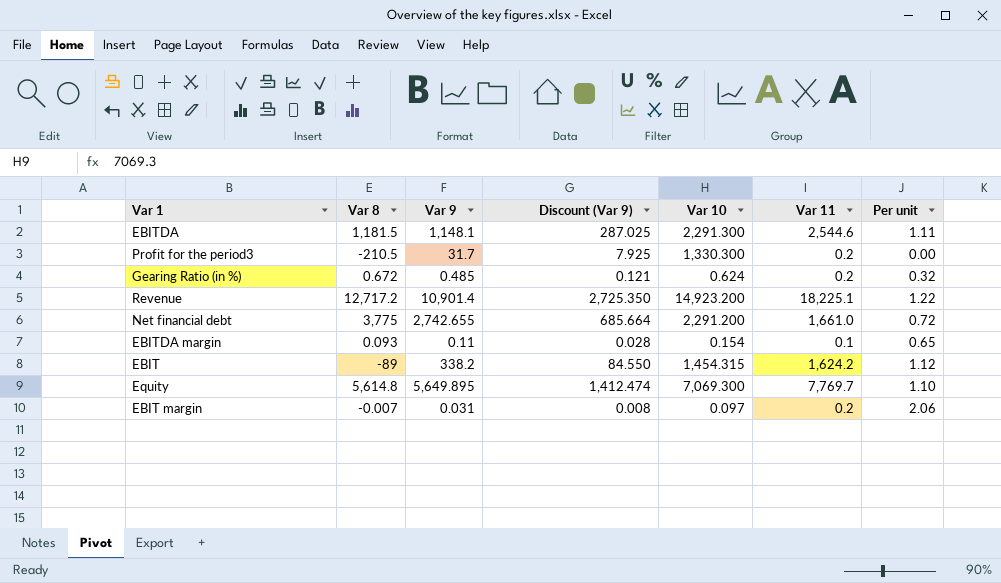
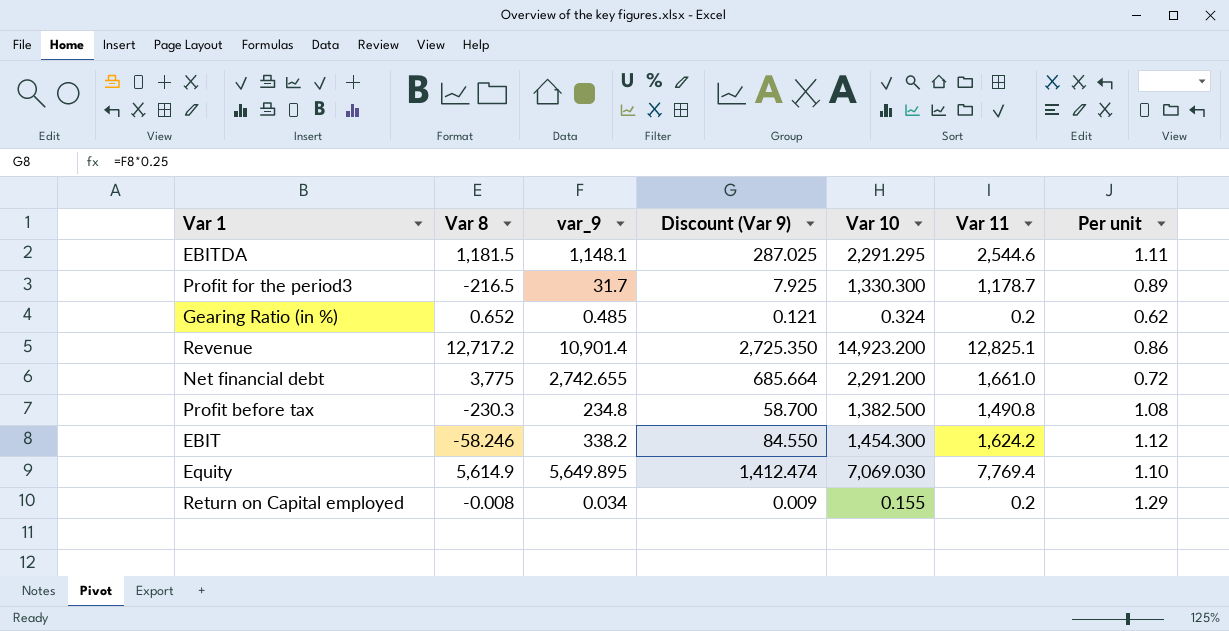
column name: Var 9 -> var_9
row EBITDA margin: 0.093 | 0.11 | 0.028 | 0.154 | 0.1 | 0.65 -> none
row EBIT margin: -0.007 | 0.031 | 0.008 | 0.097 | 0.2 | 2.06 -> none
EBITDA | Var 10: 2,291.300 -> 2,291.295
Profit for the period3 | Var 8: -210.5 -> -216.5
Profit for the period3 | Var 11: 0.2 -> 1,178.7
Profit for the period3 | Per unit: 0.00 -> 0.89
Gearing Ratio (in %) | Var 8: 0.672 -> 0.652
Gearing Ratio (in %) | Var 10: 0.624 -> 0.324
Gearing Ratio (in %) | Per unit: 0.32 -> 0.62
Revenue | Var 11: 18,225.1 -> 12,825.1
Revenue | Per unit: 1.22 -> 0.86
row Profit before tax: none -> -230.3 | 234.8 | 58.700 | 1,382.500 | 1,490.8 | 1.08
EBIT | Var 8: -89 -> -58.246
EBIT | Var 10: 1,454.315 -> 1,454.300
Equity | Var 8: 5,614.8 -> 5,614.9
Equity | Var 10: 7,069.300 -> 7,069.030
Equity | Var 11: 7,769.7 -> 7,769.4
row Return on Capital employed: none -> -0.008 | 0.034 | 0.009 | 0.155 | 0.2 | 1.29

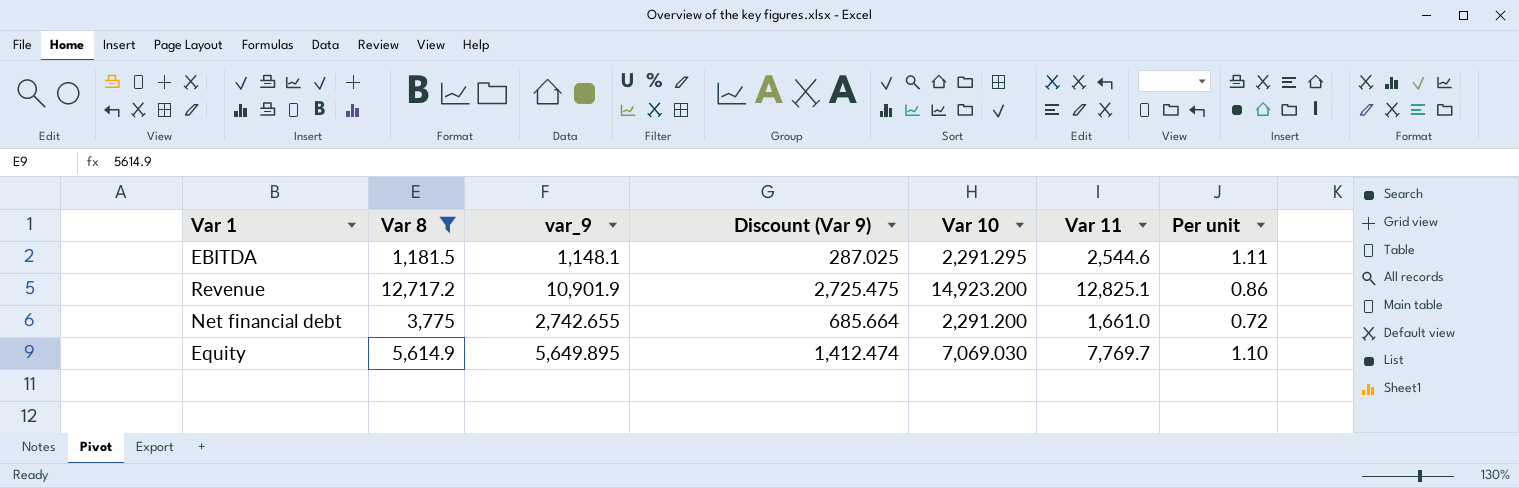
filter: none -> Var 8 >= 1,181.5
Revenue | var_9: 10,901.4 -> 10,901.9
Revenue | Discount (Var 9): 2,725.350 -> 2,725.475
Equity | Var 11: 7,769.4 -> 7,769.7

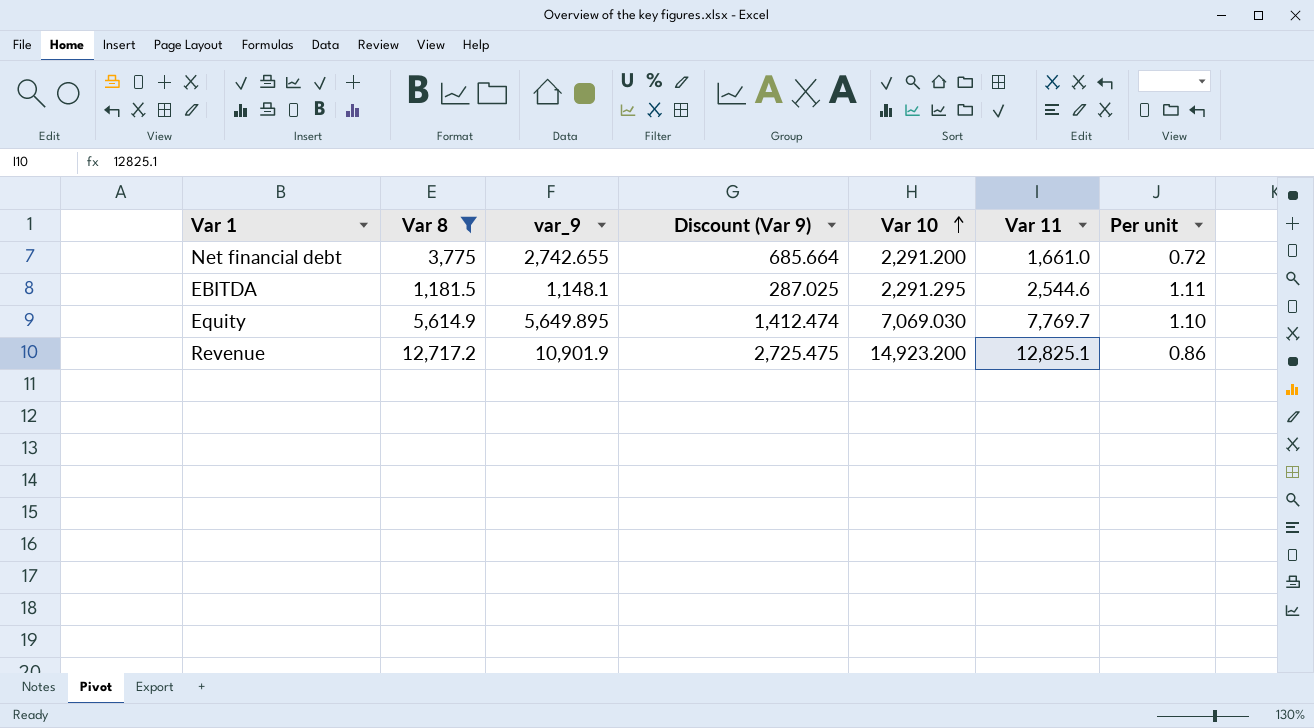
row order: none -> Var 10 ascending

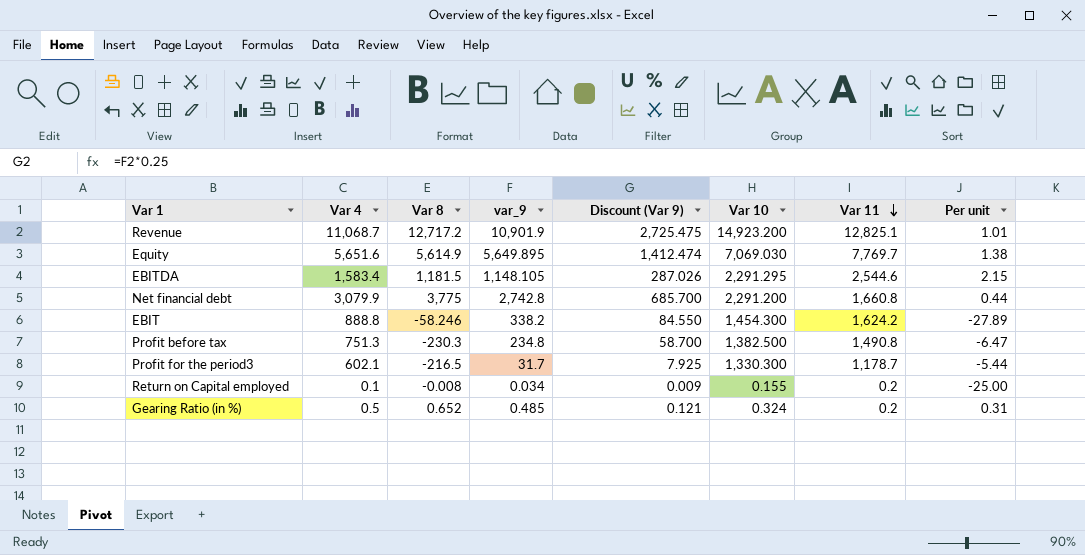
filter: Var 8 >= 1,181.5 -> none
row order: Var 10 ascending -> Var 11 descending
column Var 4 | position: none -> 2
column Per unit | formula: [Var 11] / [Var 10] -> [Var 11] / [Var 8]
EBITDA | var_9: 1,148.1 -> 1,148.105
EBITDA | Discount (Var 9): 287.025 -> 287.026
Net financial debt | var_9: 2,742.655 -> 2,742.8
Net financial debt | Discount (Var 9): 685.664 -> 685.700
Net financial debt | Var 11: 1,661.0 -> 1,660.8

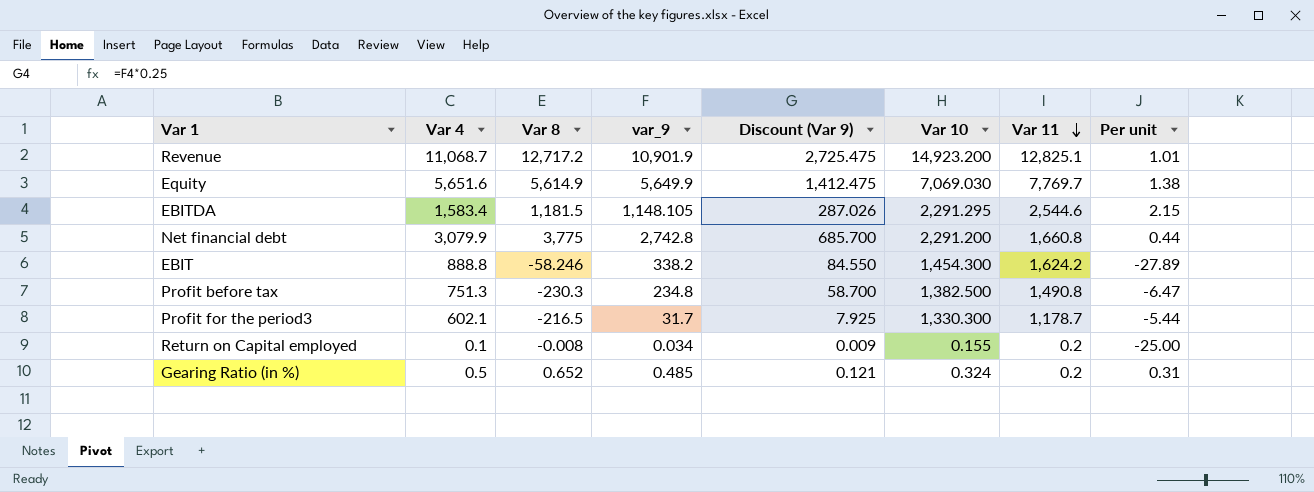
Equity | var_9: 5,649.895 -> 5,649.9
Equity | Discount (Var 9): 1,412.474 -> 1,412.475

